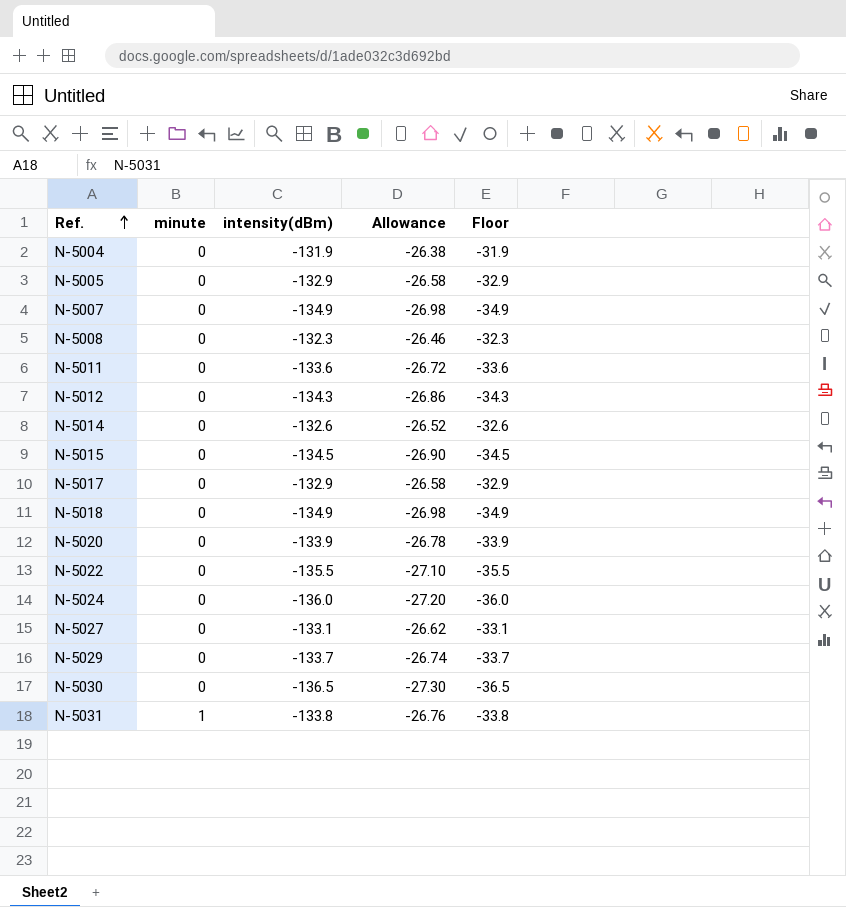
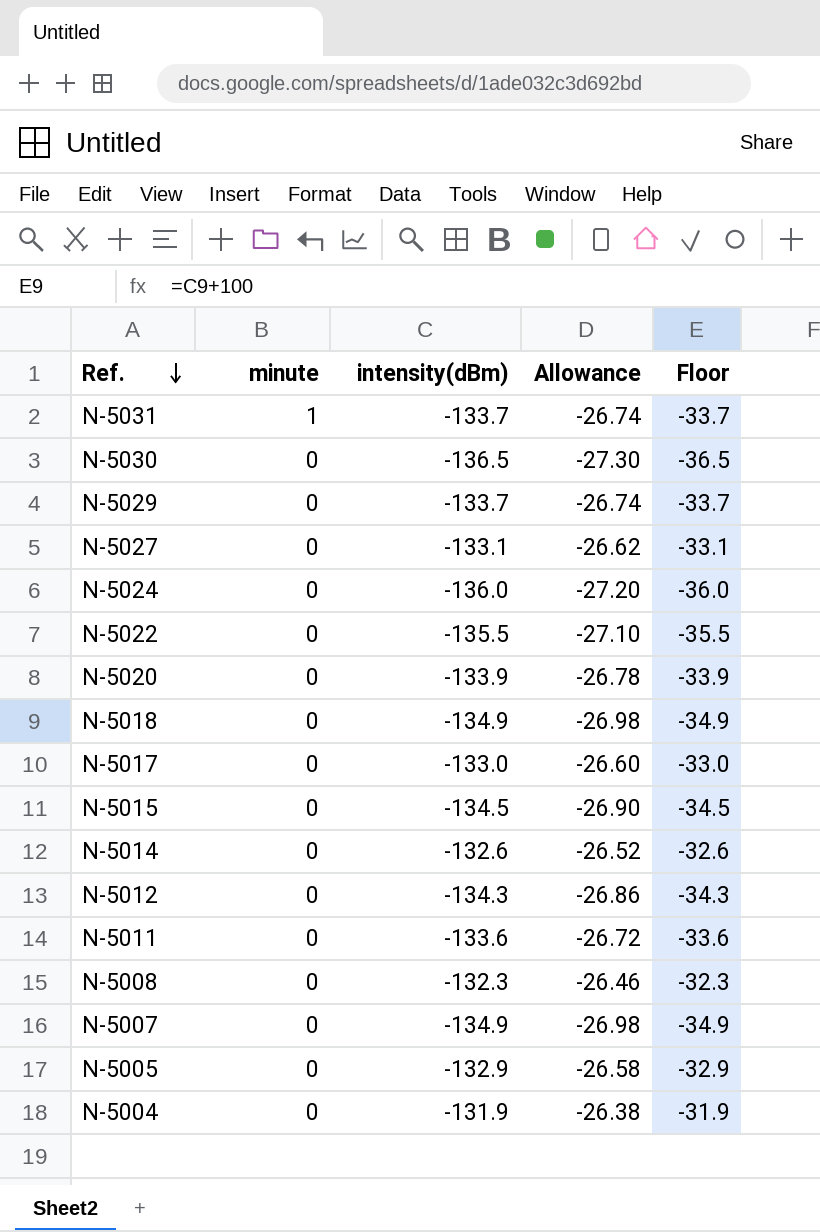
row order: Ref. ascending -> Ref. descending
N-5031 | intensity(dBm): -133.8 -> -133.7
N-5031 | Allowance: -26.76 -> -26.74
N-5031 | Floor: -33.8 -> -33.7
N-5017 | intensity(dBm): -132.9 -> -133.0
N-5017 | Allowance: -26.58 -> -26.60
N-5017 | Floor: -32.9 -> -33.0

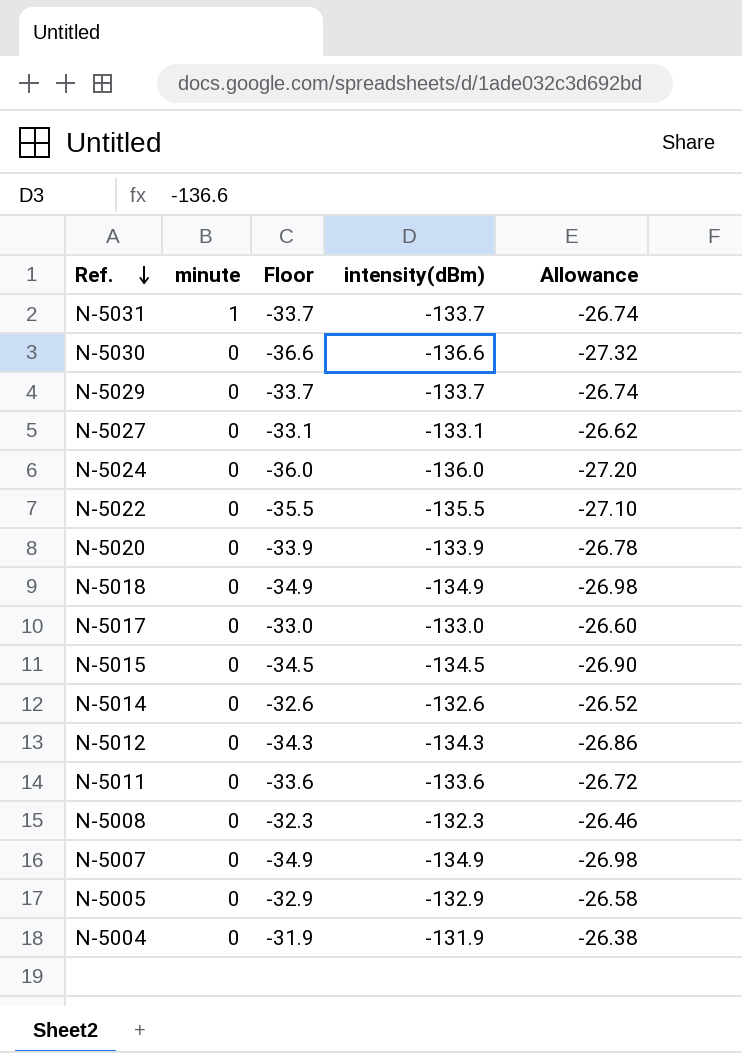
column Floor | position: 5 -> 3
N-5030 | Floor: -36.5 -> -36.6
N-5030 | intensity(dBm): -136.5 -> -136.6
N-5030 | Allowance: -27.30 -> -27.32

